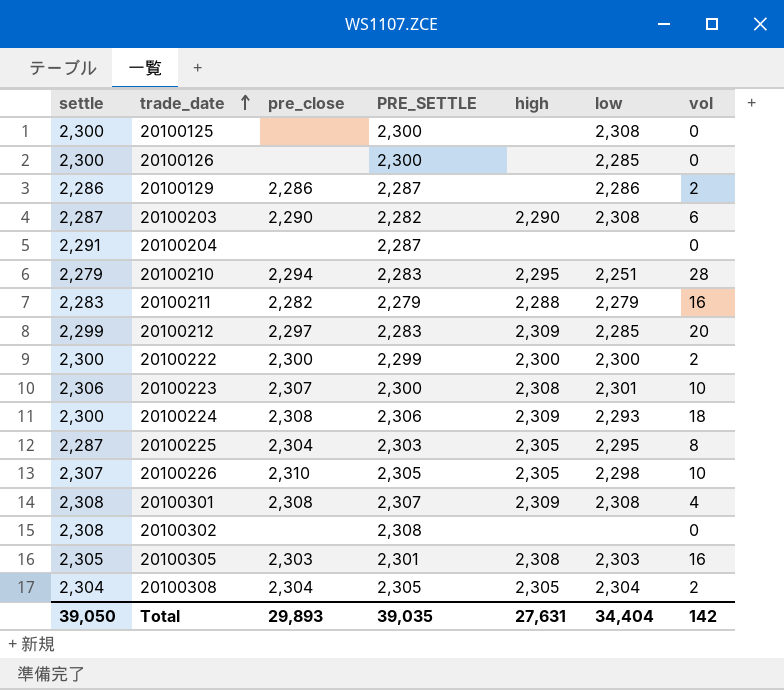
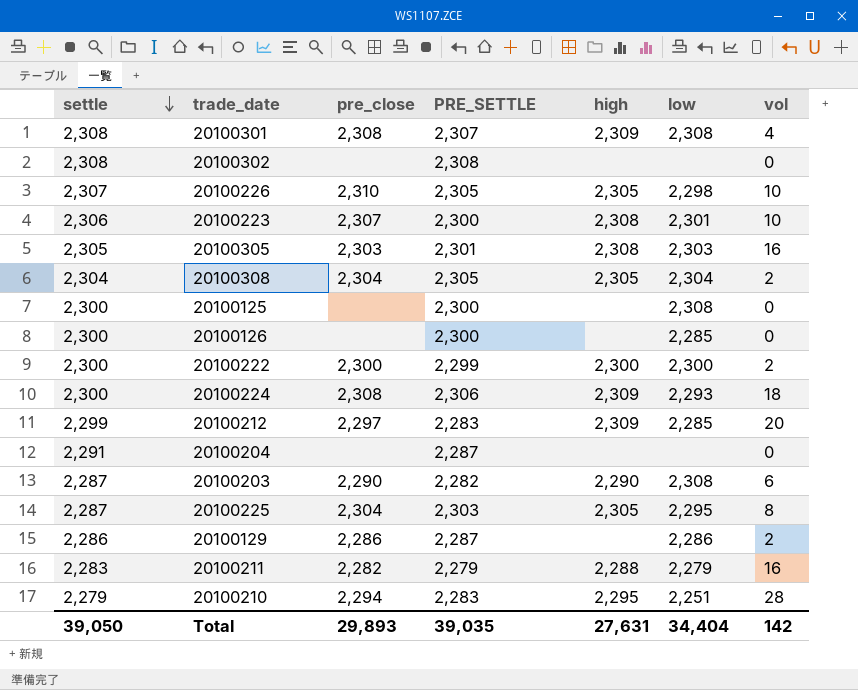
row order: trade_date ascending -> settle descending

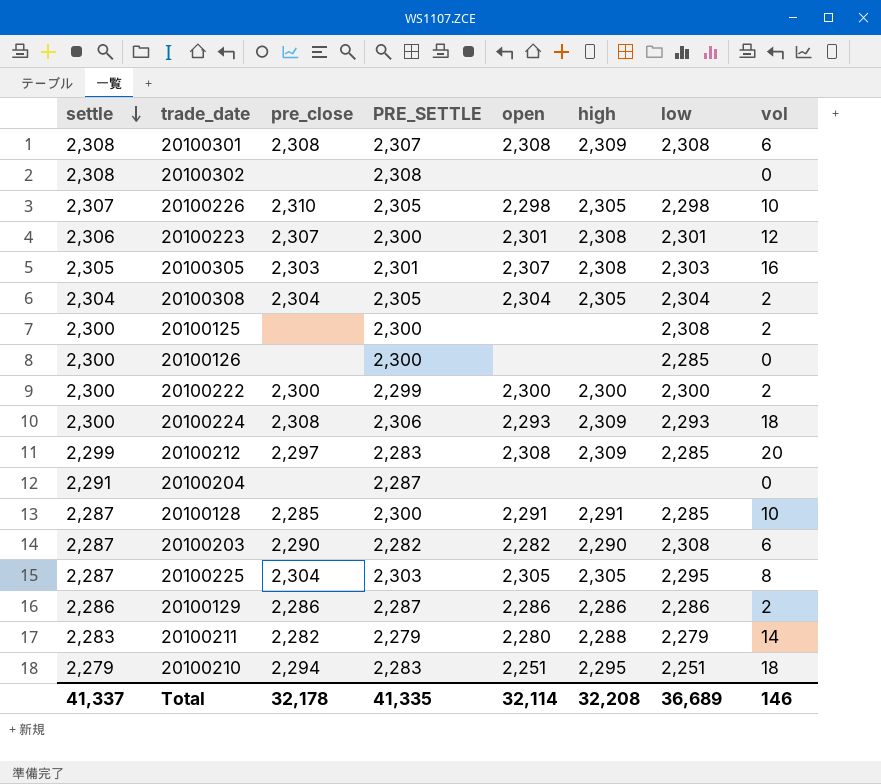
column open | position: none -> 5
20100301 | vol: 4 -> 6
20100223 | vol: 10 -> 12
20100125 | vol: 0 -> 2
row 20100128: none -> 2,287 | 2,285 | 2,300 | 2,291 | 2,291 | 2,285 | 10
20100129 | high: none -> 2,286
20100211 | vol: 16 -> 14
20100210 | vol: 28 -> 18
Total | settle: 39,050 -> 41,337
Total | pre_close: 29,893 -> 32,178
Total | PRE_SETTLE: 39,035 -> 41,335
Total | high: 27,631 -> 32,208
Total | low: 34,404 -> 36,689
Total | vol: 142 -> 146

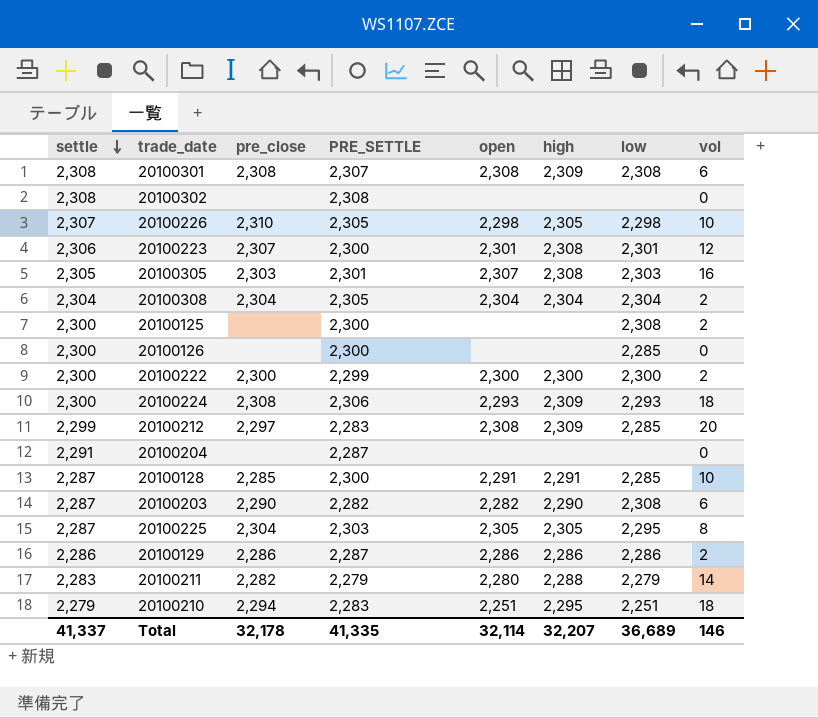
20100308 | high: 2,305 -> 2,304
Total | high: 32,208 -> 32,207

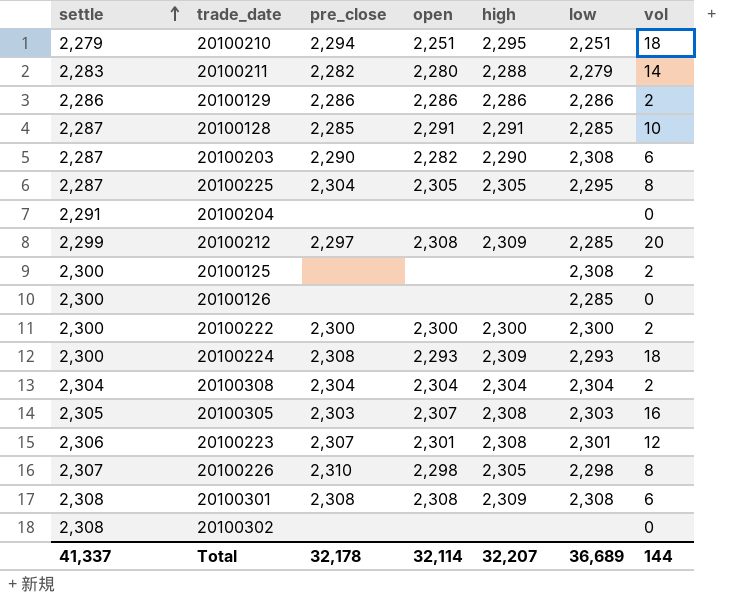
row order: settle descending -> settle ascending
column PRE_SETTLE | position: 4 -> none
20100226 | vol: 10 -> 8
Total | vol: 146 -> 144

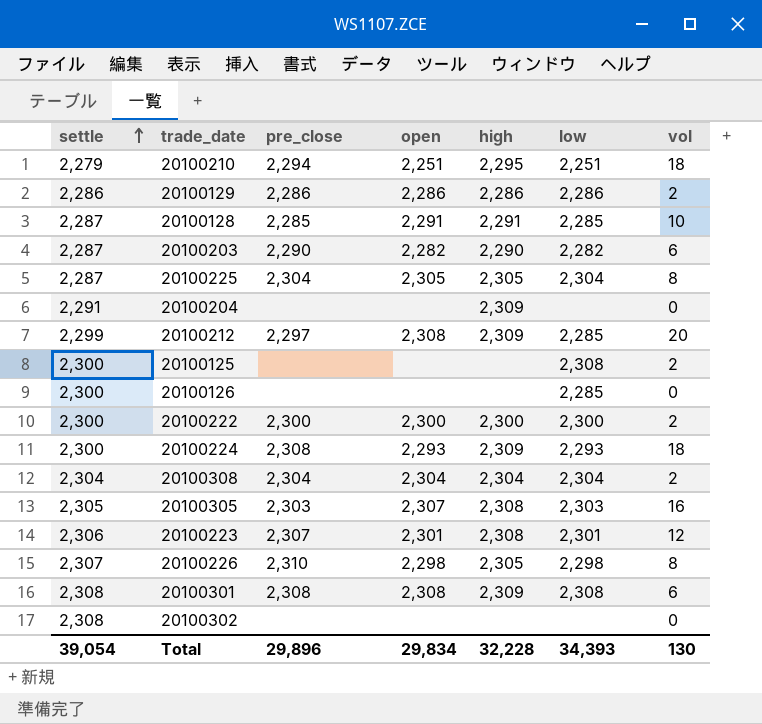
row 20100211: 2,283 | 2,282 | 2,280 | 2,288 | 2,279 | 14 -> none
20100203 | low: 2,308 -> 2,282
20100225 | low: 2,295 -> 2,304
20100204 | high: none -> 2,309
Total | settle: 41,337 -> 39,054
Total | pre_close: 32,178 -> 29,896
Total | open: 32,114 -> 29,834
Total | high: 32,207 -> 32,228
Total | low: 36,689 -> 34,393
Total | vol: 144 -> 130

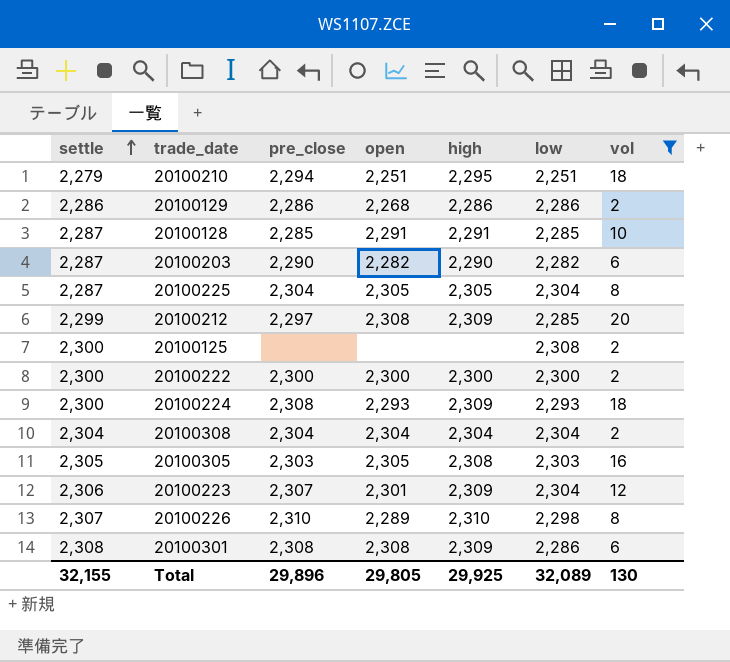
filter: none -> vol != 0
20100129 | open: 2,286 -> 2,268
20100305 | open: 2,307 -> 2,305
20100223 | high: 2,308 -> 2,309
20100223 | low: 2,301 -> 2,304
20100226 | open: 2,298 -> 2,289
20100226 | high: 2,305 -> 2,310
20100301 | low: 2,308 -> 2,286
Total | settle: 39,054 -> 32,155
Total | open: 29,834 -> 29,805
Total | high: 32,228 -> 29,925
Total | low: 34,393 -> 32,089

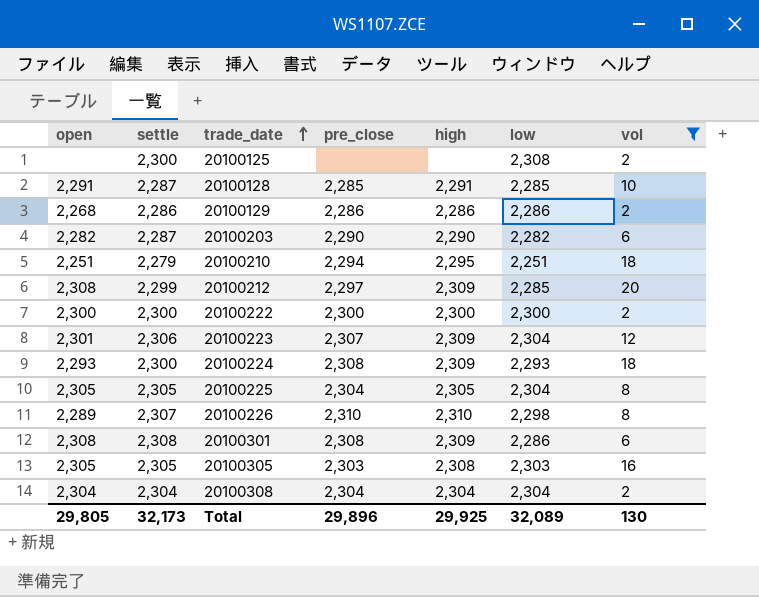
row order: settle ascending -> trade_date ascending
column open | position: 4 -> 1
20100225 | settle: 2,287 -> 2,305
Total | settle: 32,155 -> 32,173

